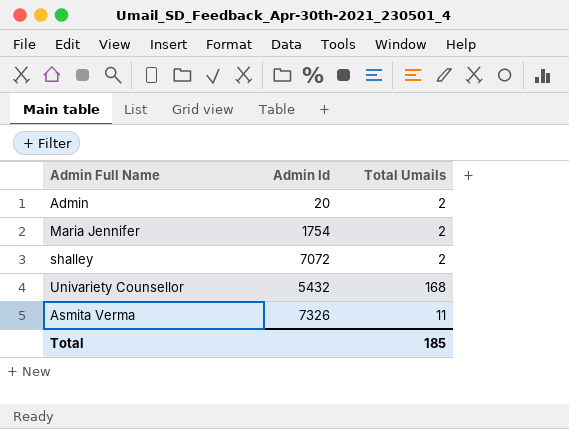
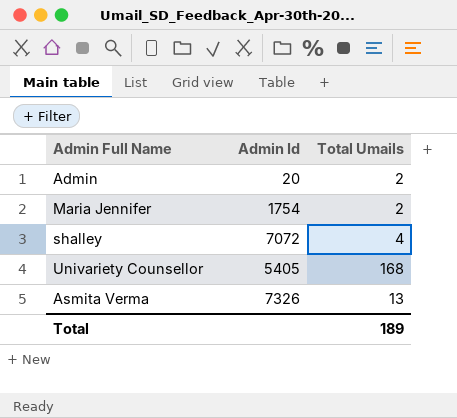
shalley | Total Umails: 2 -> 4
Univariety Counsellor | Admin Id: 5432 -> 5405
Asmita Verma | Total Umails: 11 -> 13
Total | Total Umails: 185 -> 189

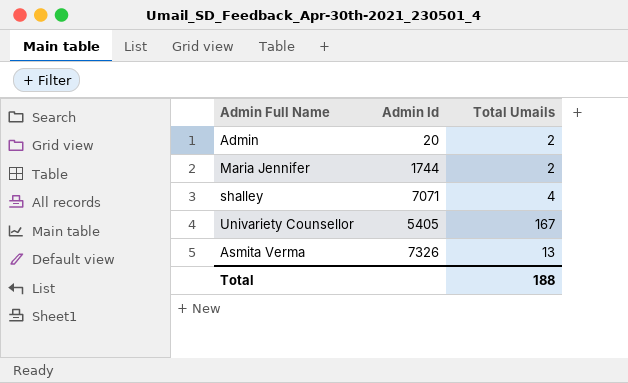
Maria Jennifer | Admin Id: 1754 -> 1744
shalley | Admin Id: 7072 -> 7071
Univariety Counsellor | Total Umails: 168 -> 167
Total | Total Umails: 189 -> 188

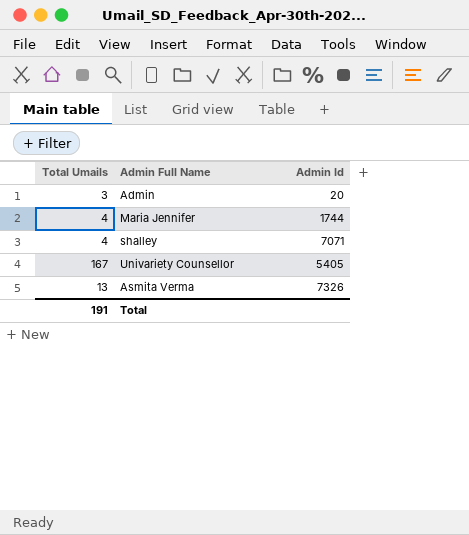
column Total Umails | position: 3 -> 1
Admin | Total Umails: 2 -> 3
Maria Jennifer | Total Umails: 2 -> 4
Total | Total Umails: 188 -> 191

